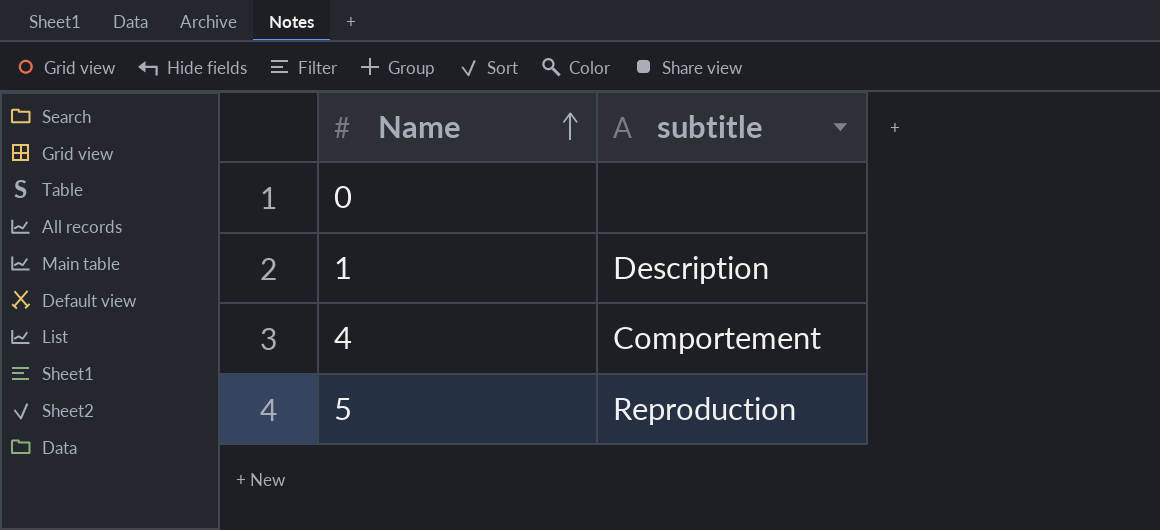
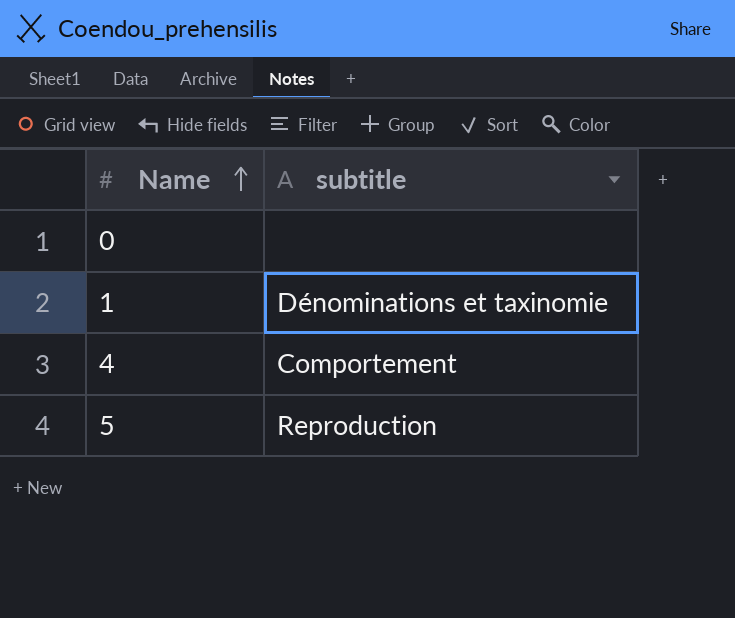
1 | subtitle: Description -> Dénominations et taxinomie

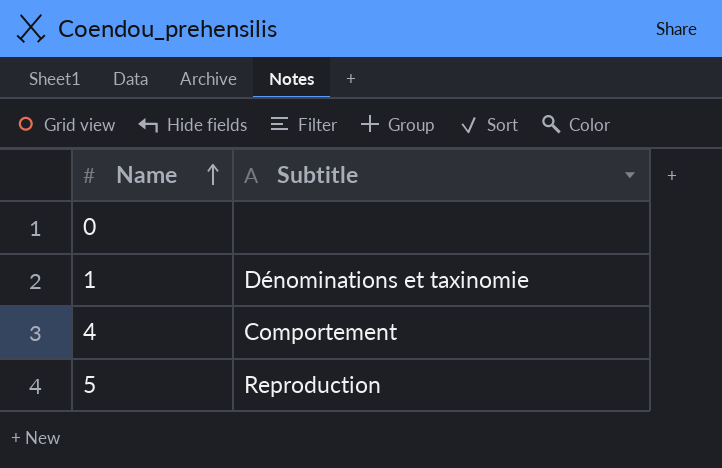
column name: subtitle -> Subtitle

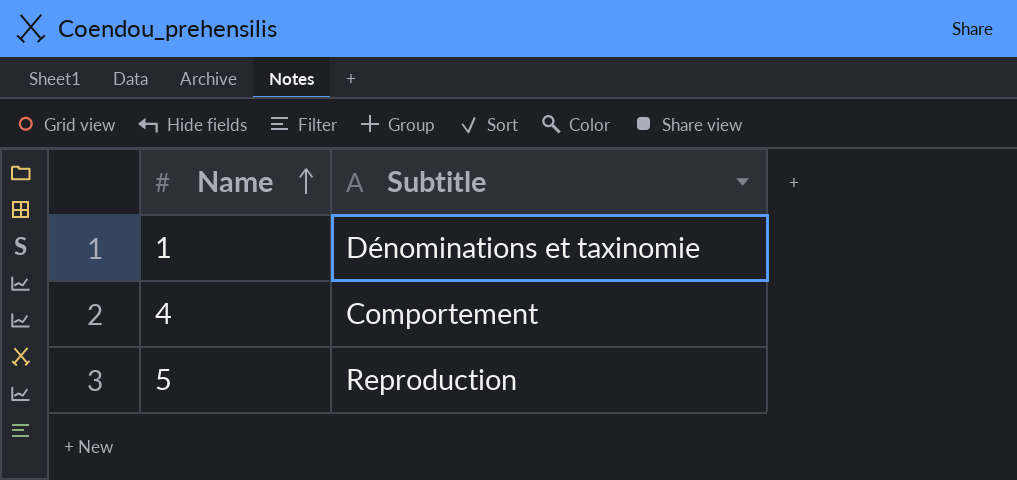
row 0: none -> none

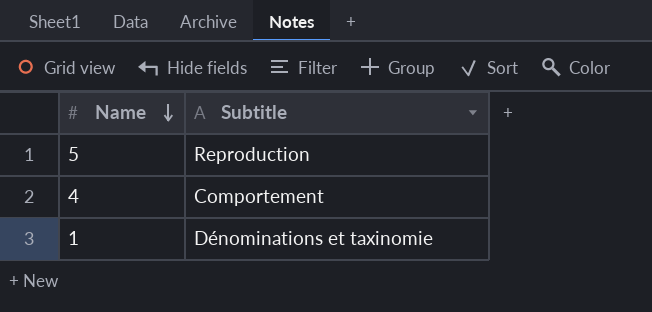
row order: Name ascending -> Name descending

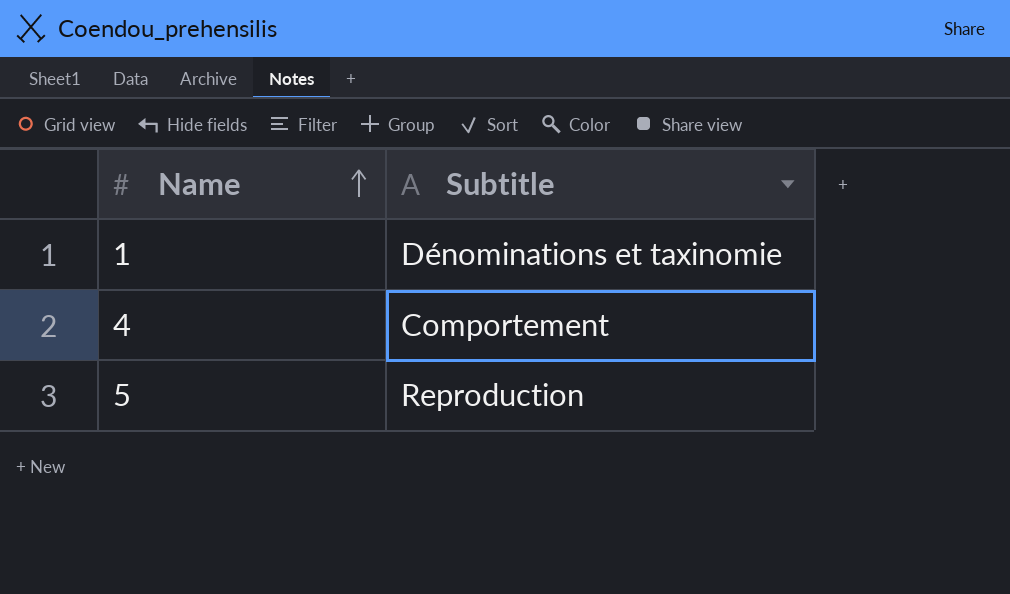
row order: Name descending -> Name ascending

